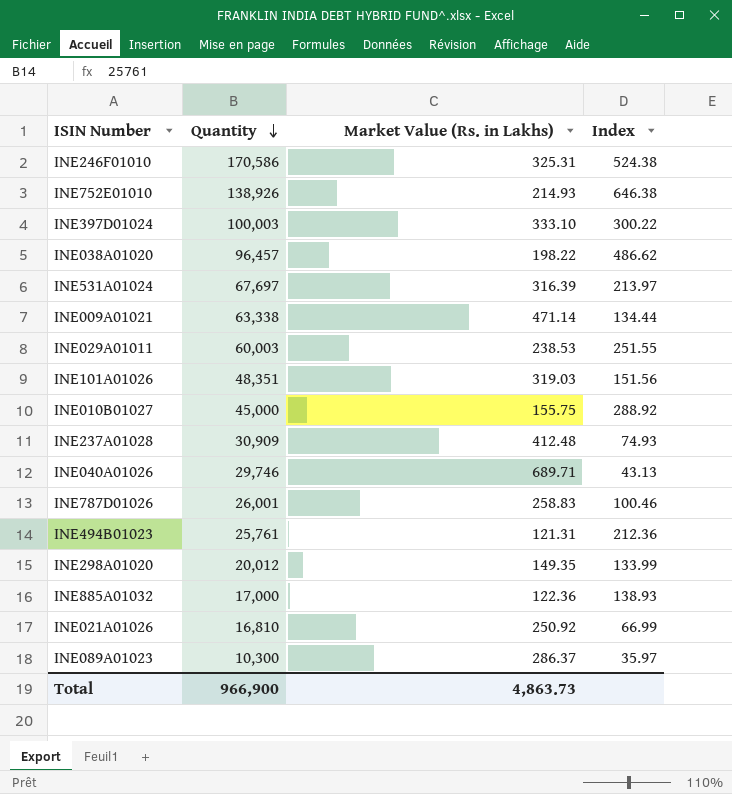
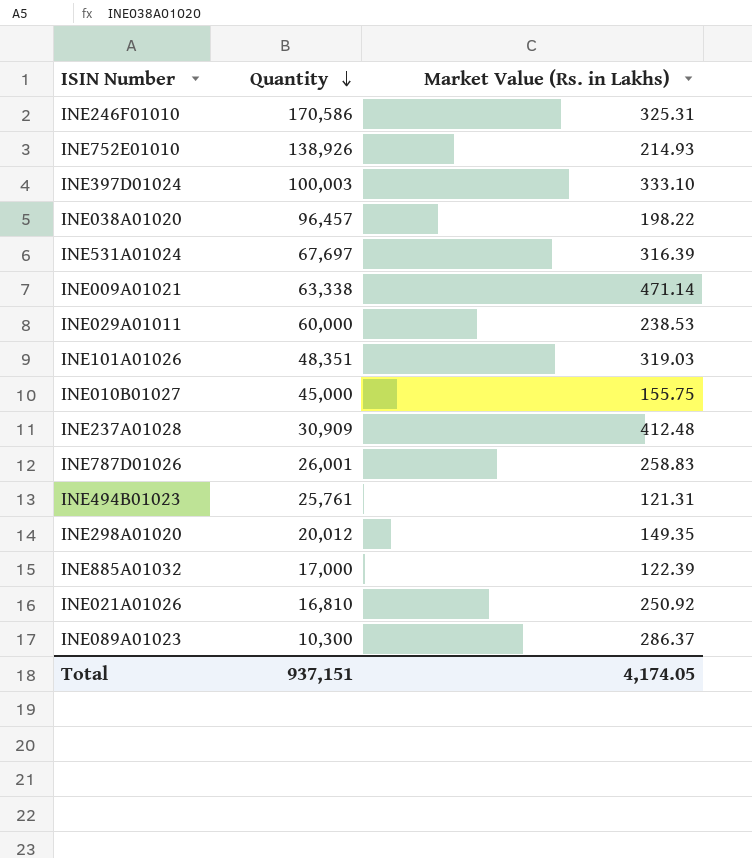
column Index | formula: [Quantity] / [Market Value (Rs. in Lakhs)] -> none
row INE040A01026: 29,746 | 689.71 | 43.13 -> none
INE029A01011 | Quantity: 60,003 -> 60,000
INE885A01032 | Market Value (Rs. in Lakhs): 122.36 -> 122.39
Total | Quantity: 966,900 -> 937,151
Total | Market Value (Rs. in Lakhs): 4,863.73 -> 4,174.05

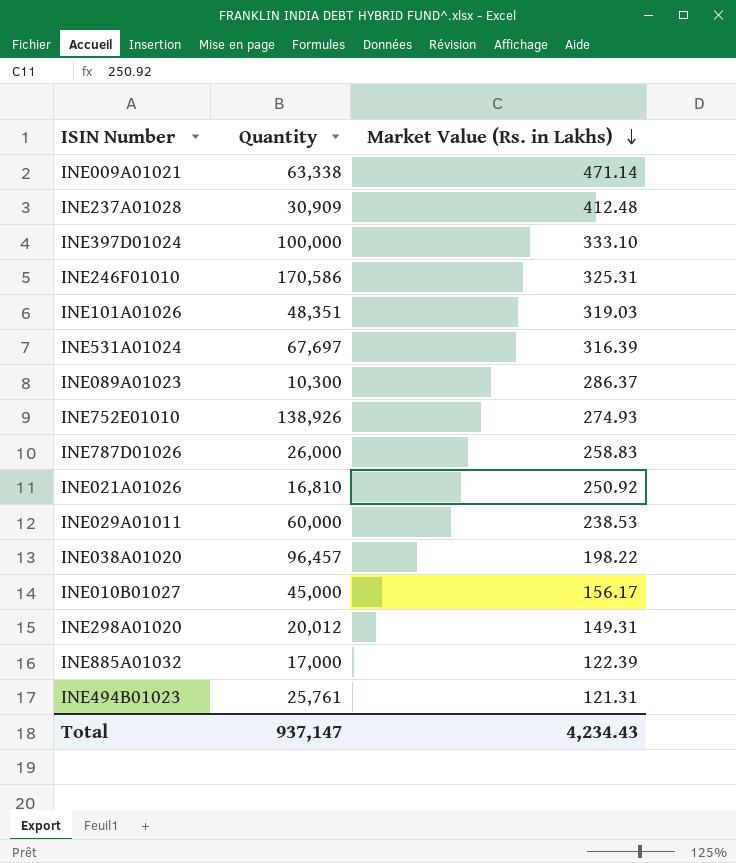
row order: Quantity descending -> Market Value (Rs. in Lakhs) descending
INE397D01024 | Quantity: 100,003 -> 100,000
INE752E01010 | Market Value (Rs. in Lakhs): 214.93 -> 274.93
INE787D01026 | Quantity: 26,001 -> 26,000
INE010B01027 | Market Value (Rs. in Lakhs): 155.75 -> 156.17
INE298A01020 | Market Value (Rs. in Lakhs): 149.35 -> 149.31
Total | Quantity: 937,151 -> 937,147
Total | Market Value (Rs. in Lakhs): 4,174.05 -> 4,234.43

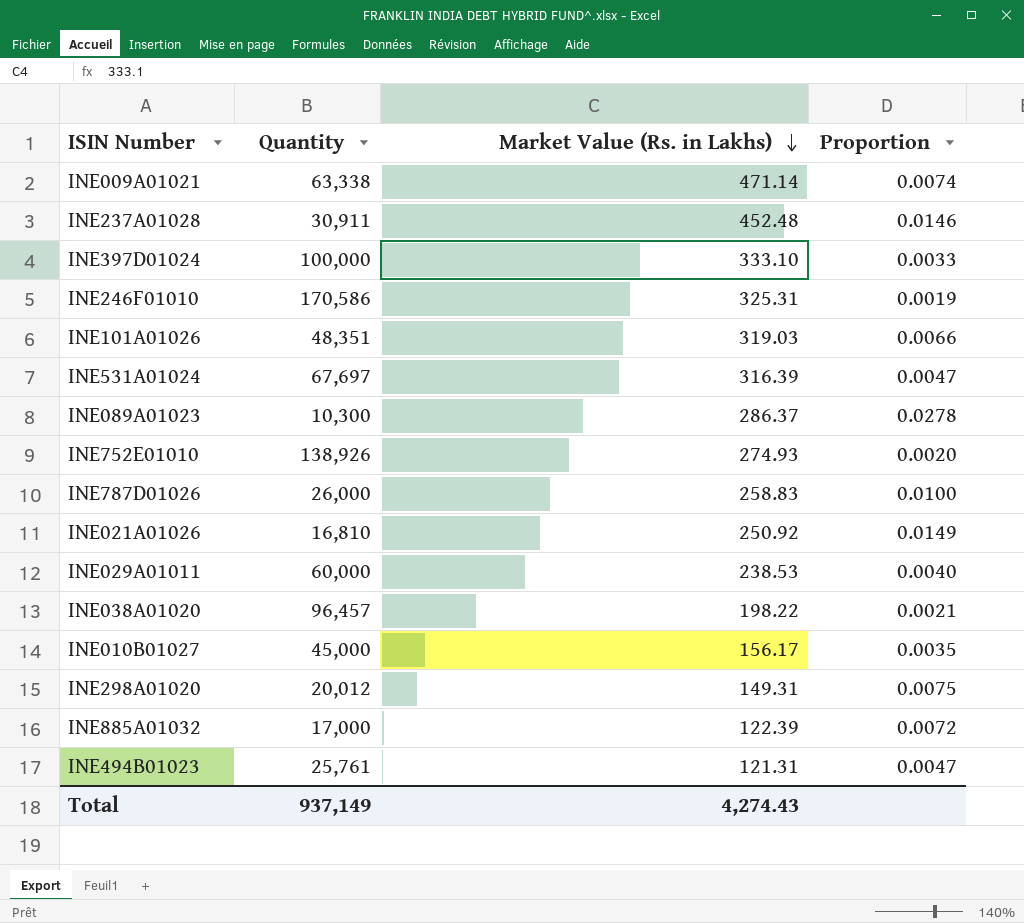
column Proportion | formula: none -> [Market Value (Rs. in Lakhs)] / [Quantity]
INE237A01028 | Quantity: 30,909 -> 30,911
INE237A01028 | Market Value (Rs. in Lakhs): 412.48 -> 452.48
Total | Quantity: 937,147 -> 937,149
Total | Market Value (Rs. in Lakhs): 4,234.43 -> 4,274.43

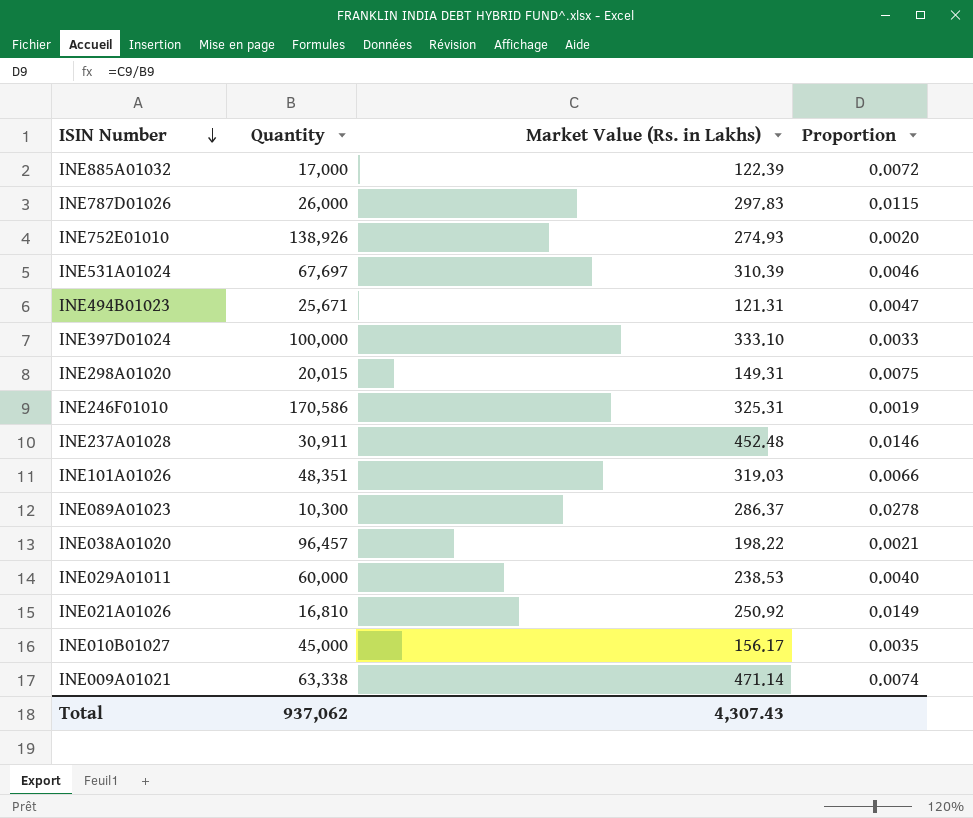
row order: Market Value (Rs. in Lakhs) descending -> ISIN Number descending
INE787D01026 | Market Value (Rs. in Lakhs): 258.83 -> 297.83
INE787D01026 | Proportion: 0.0100 -> 0.0115
INE531A01024 | Market Value (Rs. in Lakhs): 316.39 -> 310.39
INE531A01024 | Proportion: 0.0047 -> 0.0046
INE494B01023 | Quantity: 25,761 -> 25,671
INE298A01020 | Quantity: 20,012 -> 20,015
Total | Quantity: 937,149 -> 937,062
Total | Market Value (Rs. in Lakhs): 4,274.43 -> 4,307.43

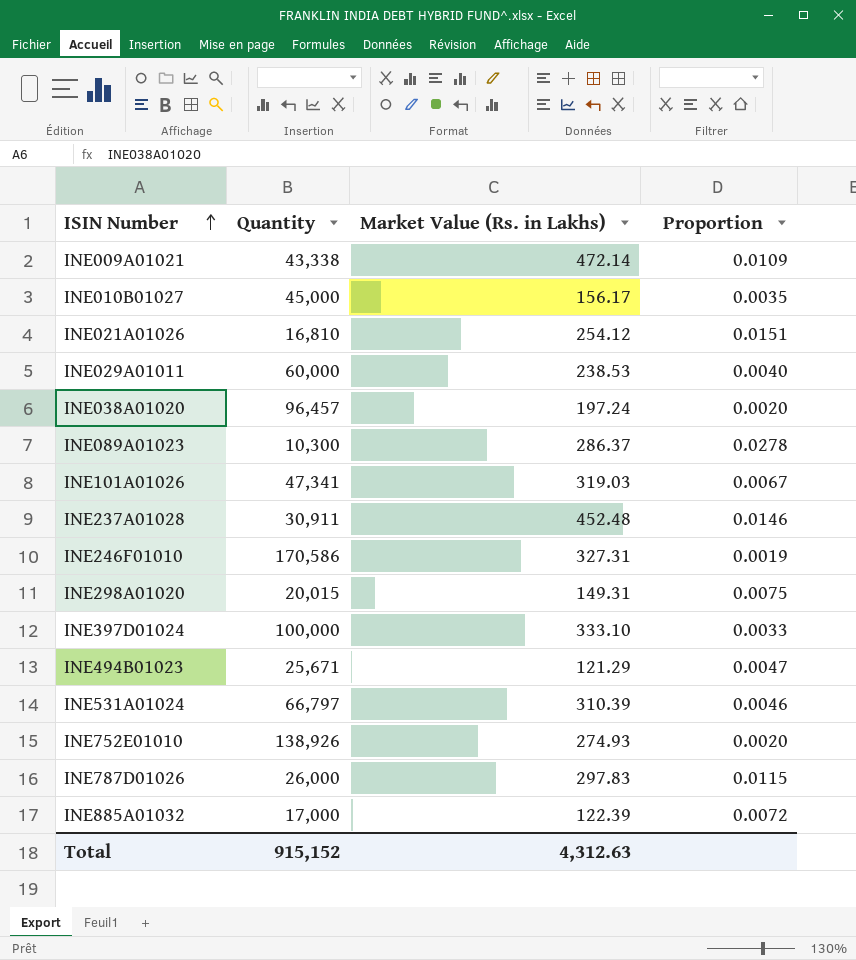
row order: ISIN Number descending -> ISIN Number ascending
INE009A01021 | Quantity: 63,338 -> 43,338
INE009A01021 | Market Value (Rs. in Lakhs): 471.14 -> 472.14
INE009A01021 | Proportion: 0.0074 -> 0.0109
INE021A01026 | Market Value (Rs. in Lakhs): 250.92 -> 254.12
INE021A01026 | Proportion: 0.0149 -> 0.0151
INE038A01020 | Market Value (Rs. in Lakhs): 198.22 -> 197.24
INE038A01020 | Proportion: 0.0021 -> 0.0020
INE101A01026 | Quantity: 48,351 -> 47,341
INE101A01026 | Proportion: 0.0066 -> 0.0067
INE246F01010 | Market Value (Rs. in Lakhs): 325.31 -> 327.31
INE494B01023 | Market Value (Rs. in Lakhs): 121.31 -> 121.29
INE531A01024 | Quantity: 67,697 -> 66,797
Total | Quantity: 937,062 -> 915,152
Total | Market Value (Rs. in Lakhs): 4,307.43 -> 4,312.63

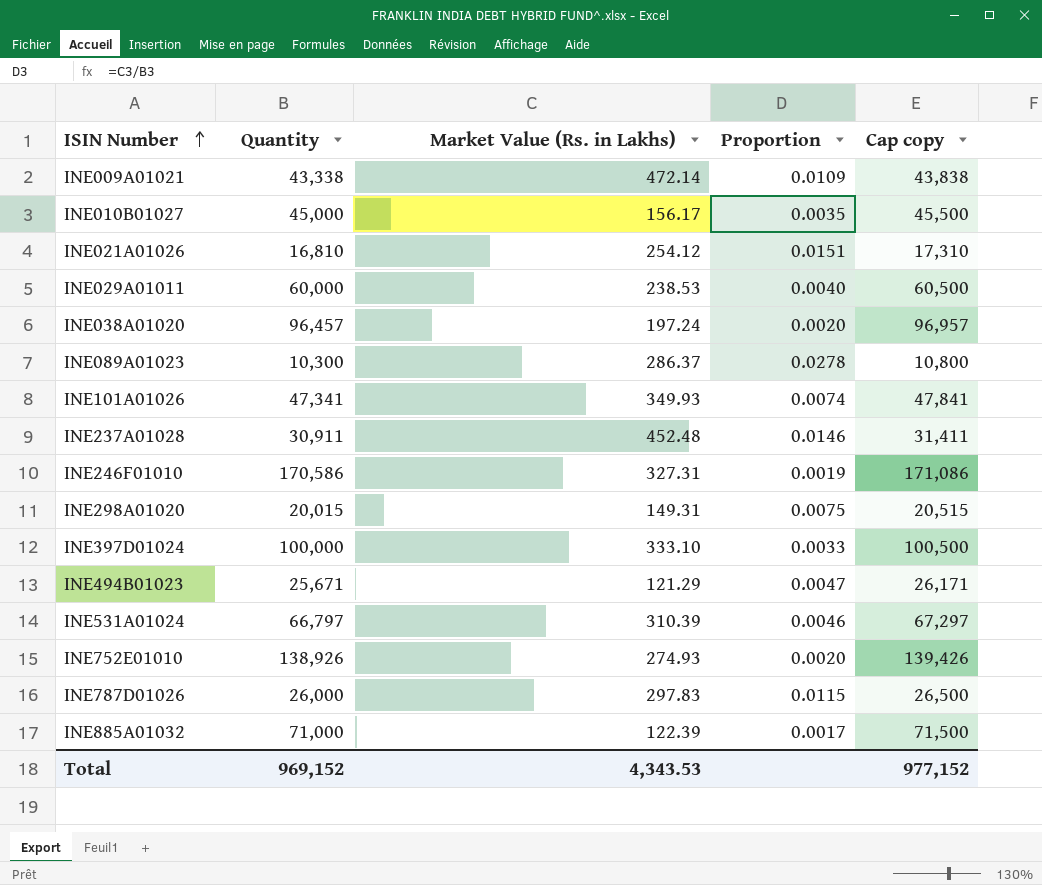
column Cap copy | formula: none -> [Quantity] + 500
INE101A01026 | Market Value (Rs. in Lakhs): 319.03 -> 349.93
INE101A01026 | Proportion: 0.0067 -> 0.0074
INE885A01032 | Quantity: 17,000 -> 71,000
INE885A01032 | Proportion: 0.0072 -> 0.0017
Total | Quantity: 915,152 -> 969,152
Total | Market Value (Rs. in Lakhs): 4,312.63 -> 4,343.53

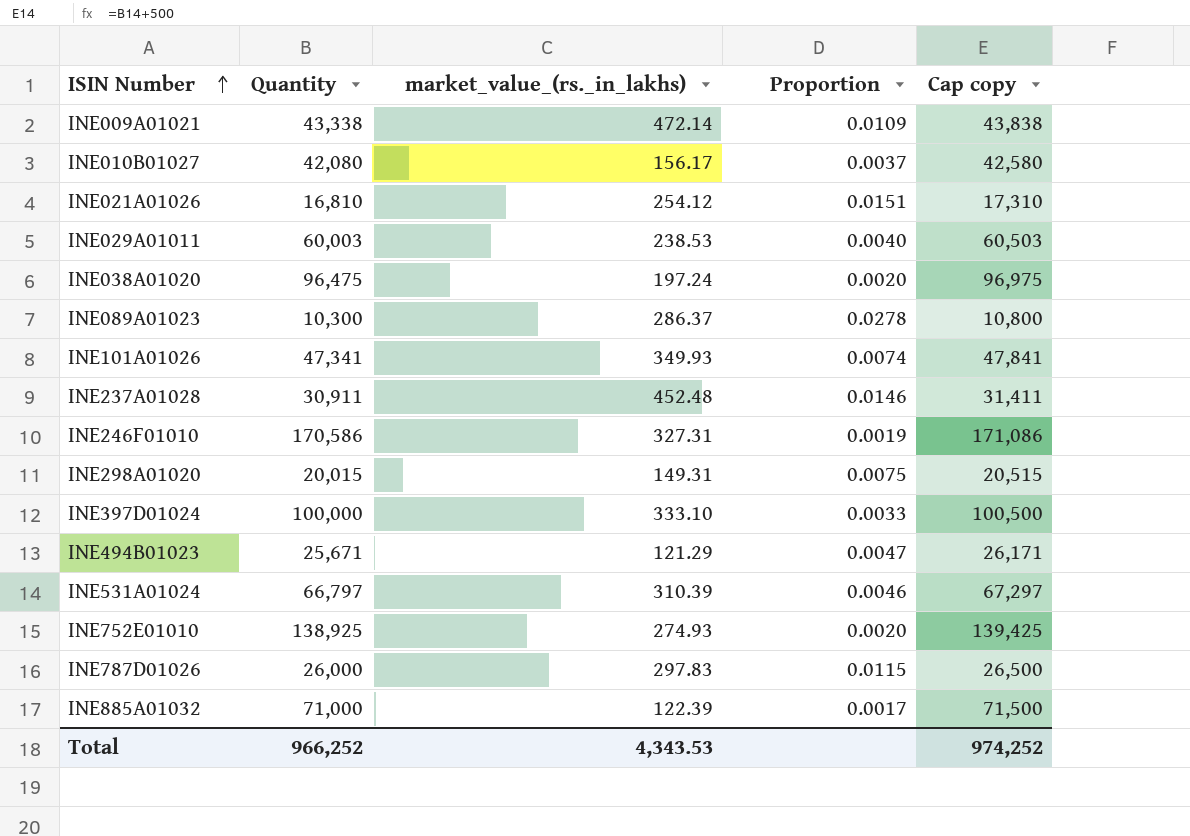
column name: Market Value (Rs. in Lakhs) -> market_value_(rs._in_lakhs)
INE010B01027 | Quantity: 45,000 -> 42,080
INE010B01027 | Proportion: 0.0035 -> 0.0037
INE010B01027 | Cap copy: 45,500 -> 42,580
INE029A01011 | Quantity: 60,000 -> 60,003
INE029A01011 | Cap copy: 60,500 -> 60,503
INE038A01020 | Quantity: 96,457 -> 96,475
INE038A01020 | Cap copy: 96,957 -> 96,975
INE752E01010 | Quantity: 138,926 -> 138,925
INE752E01010 | Cap copy: 139,426 -> 139,425
Total | Quantity: 969,152 -> 966,252
Total | Cap copy: 977,152 -> 974,252

